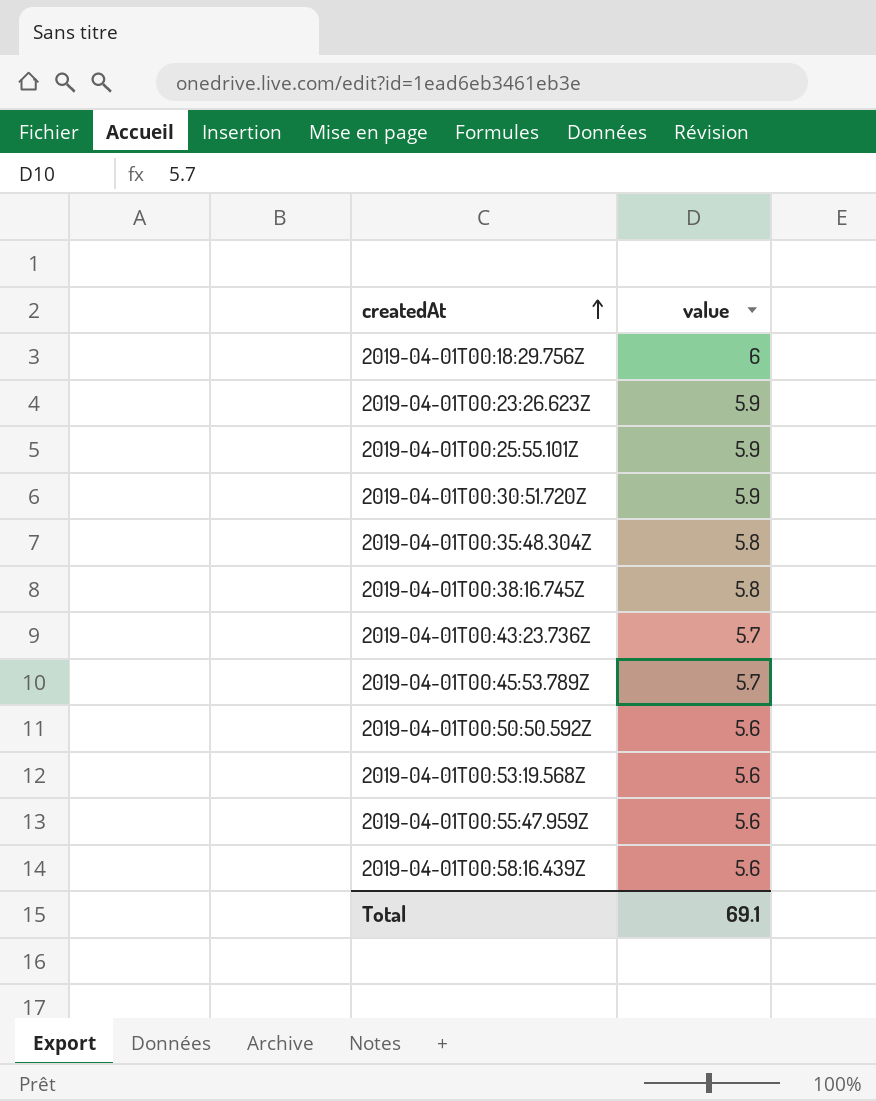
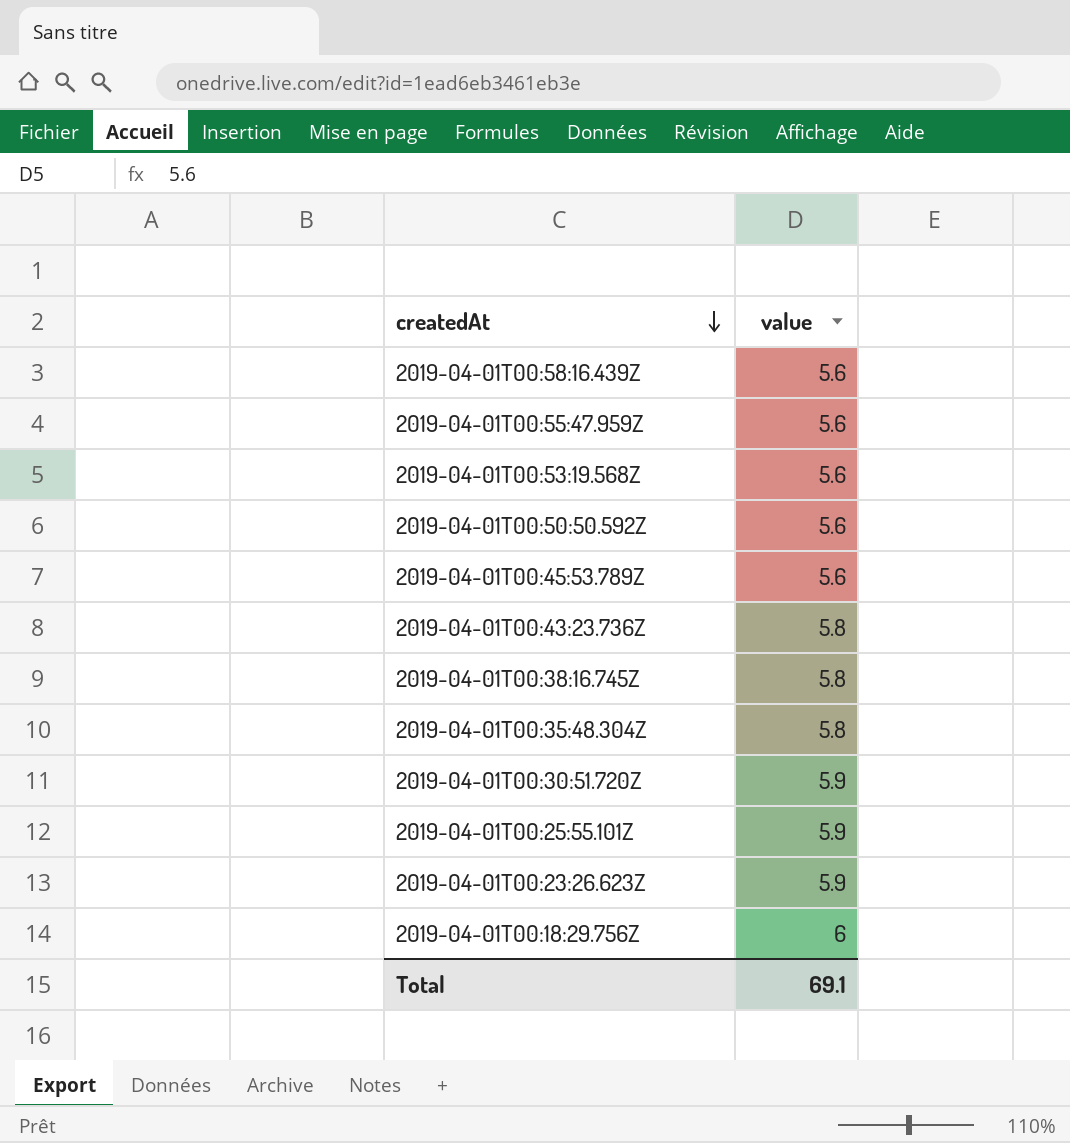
row order: createdAt ascending -> createdAt descending
2019-04-01T00:45:53.789Z | value: 5.7 -> 5.6
2019-04-01T00:43:23.736Z | value: 5.7 -> 5.8

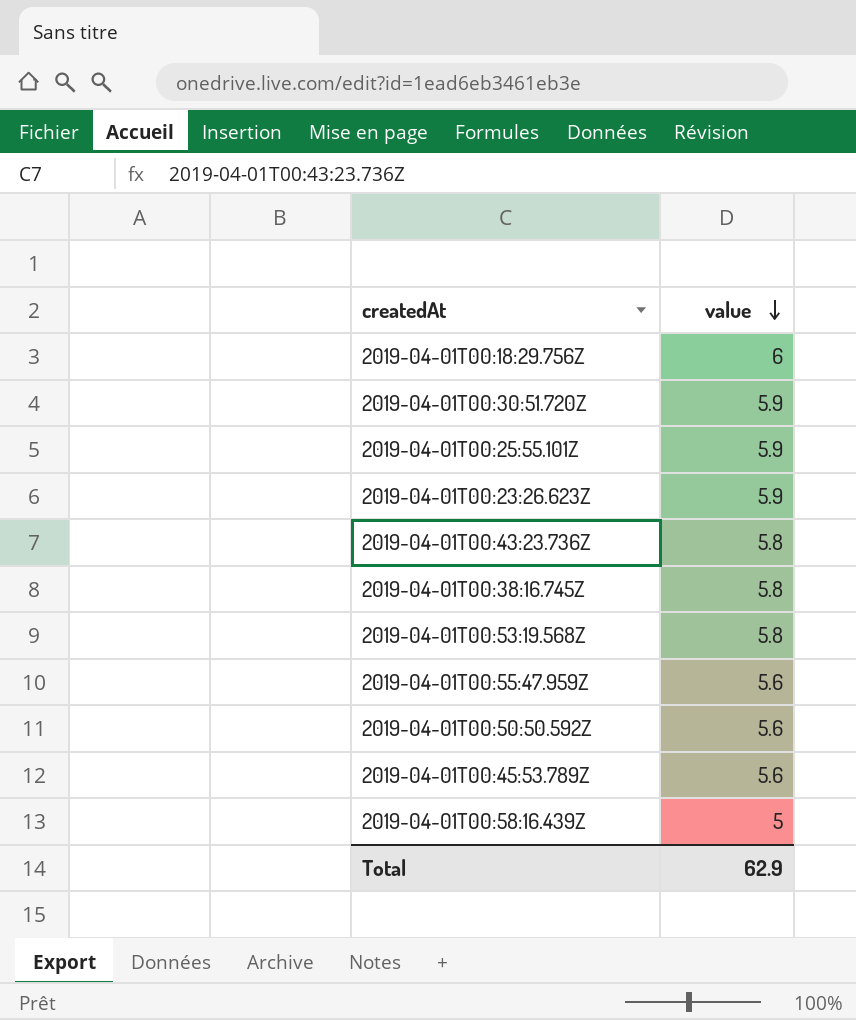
row order: createdAt descending -> value descending
row 2019-04-01T00:35:48.304Z: 5.8 -> none
2019-04-01T00:53:19.568Z | value: 5.6 -> 5.8
2019-04-01T00:58:16.439Z | value: 5.6 -> 5
Total | value: 69.1 -> 62.9

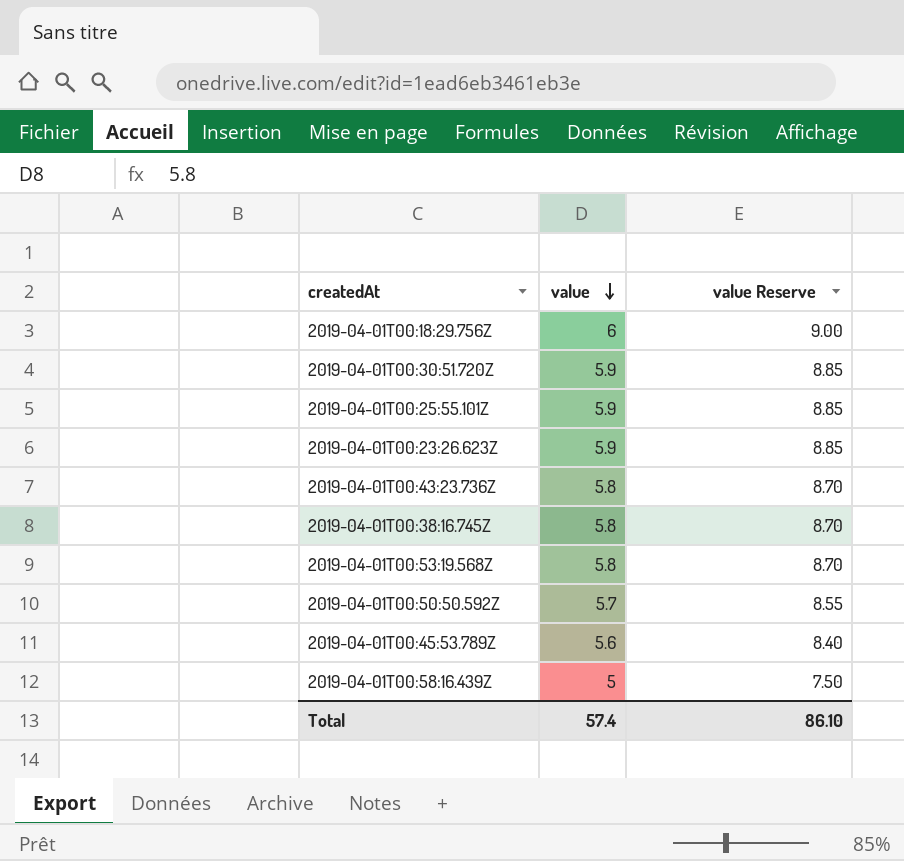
column value Reserve | formula: none -> [value] * 1.5
row 2019-04-01T00:55:47.959Z: 5.6 -> none
2019-04-01T00:50:50.592Z | value: 5.6 -> 5.7
Total | value: 62.9 -> 57.4

